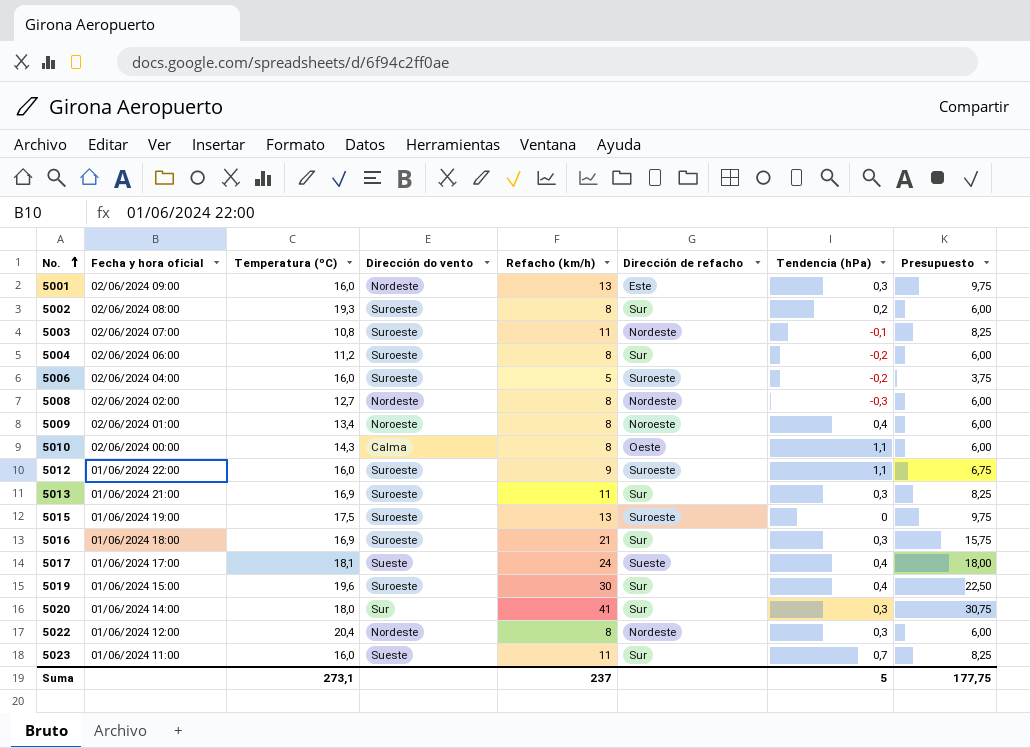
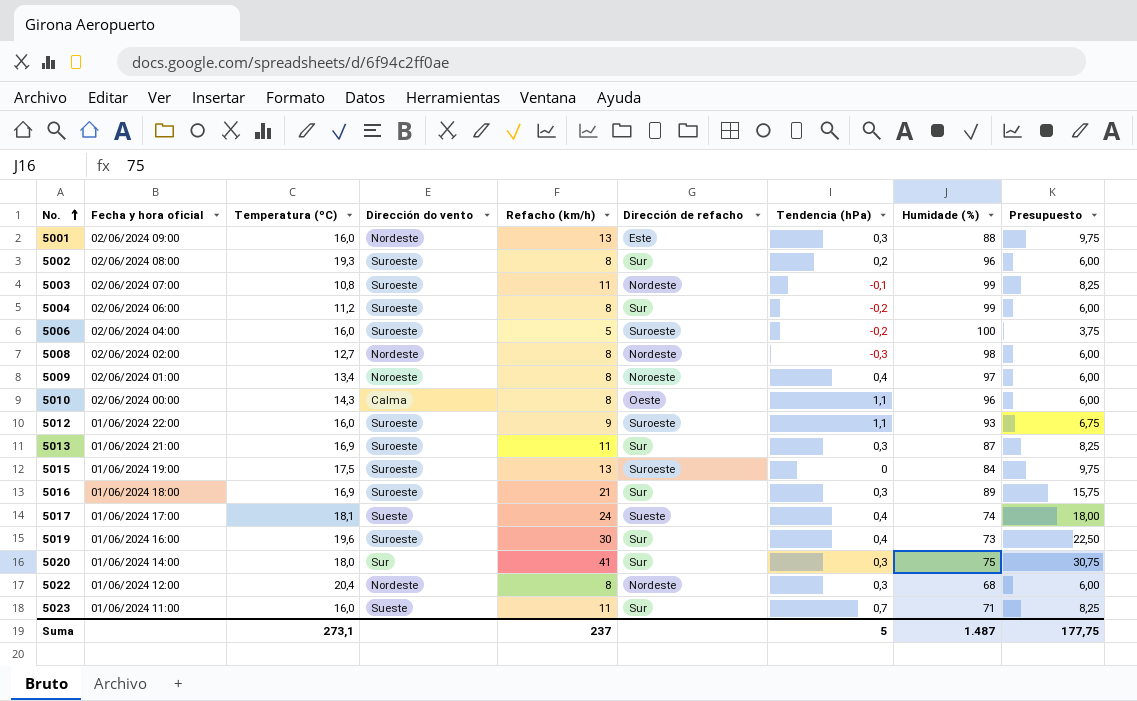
column Humidade (%) | position: none -> 8
5019 | Fecha y hora oficial: 01/06/2024 15:00 -> 01/06/2024 16:00

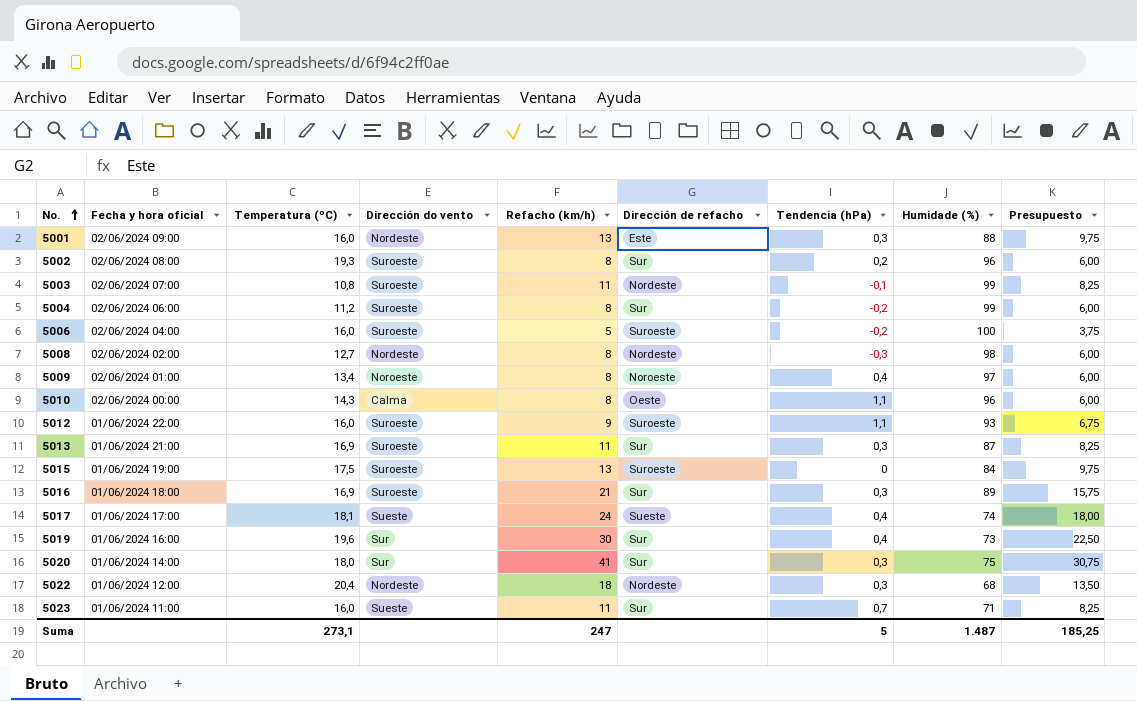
5019 | Dirección do vento: Suroeste -> Sur
5022 | Refacho (km/h): 8 -> 18
5022 | Presupuesto: 6,00 -> 13,50
Suma | Refacho (km/h): 237 -> 247
Suma | Presupuesto: 177,75 -> 185,25

